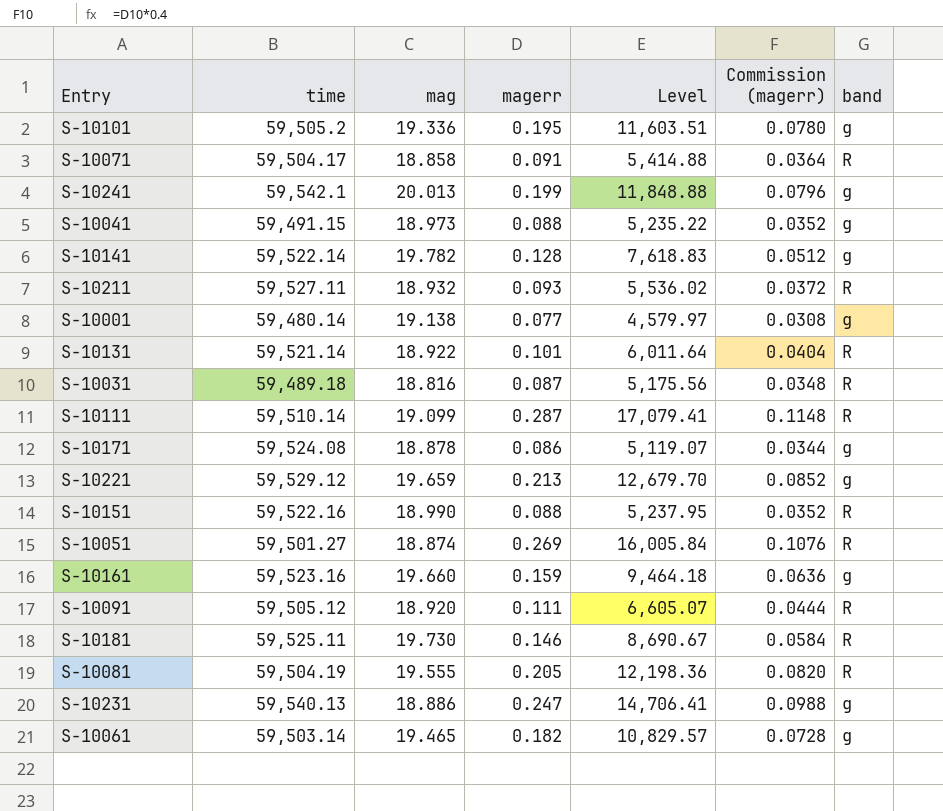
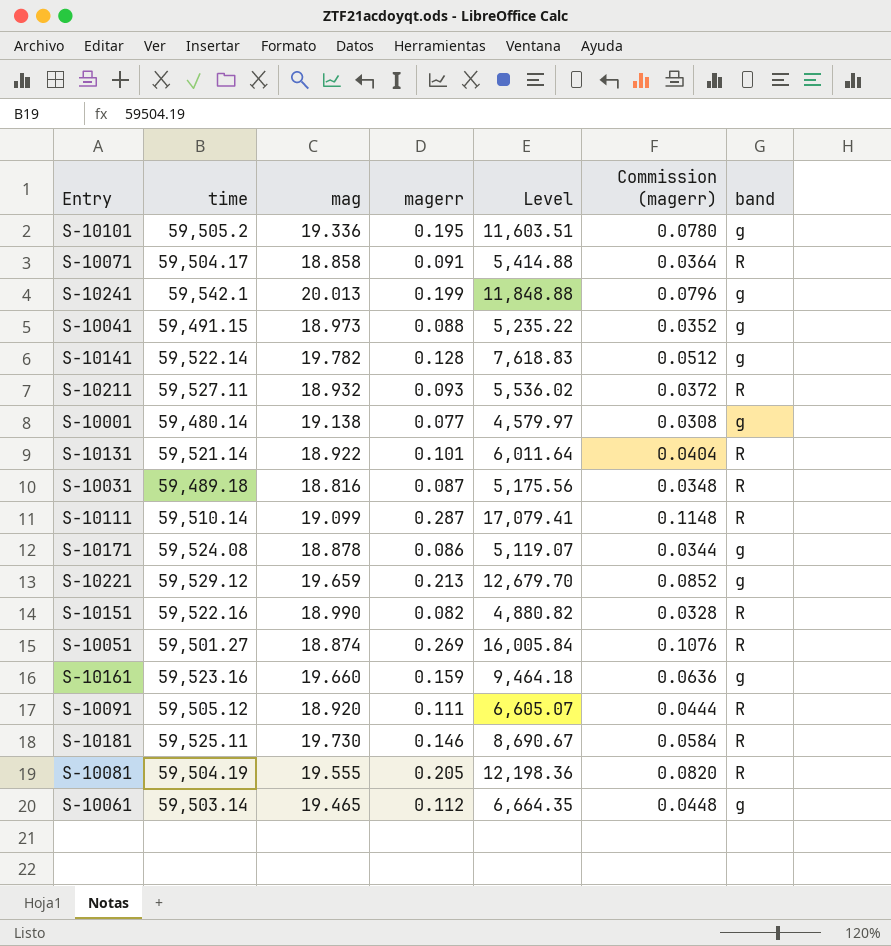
row S-10231: 59,540.13 | 18.886 | 0.247 | 14,706.41 | 0.0988 | g -> none
S-10151 | magerr: 0.088 -> 0.082
S-10151 | Level: 5,237.95 -> 4,880.82
S-10151 | Commission (magerr): 0.0352 -> 0.0328
S-10061 | magerr: 0.182 -> 0.112
S-10061 | Level: 10,829.57 -> 6,664.35
S-10061 | Commission (magerr): 0.0728 -> 0.0448

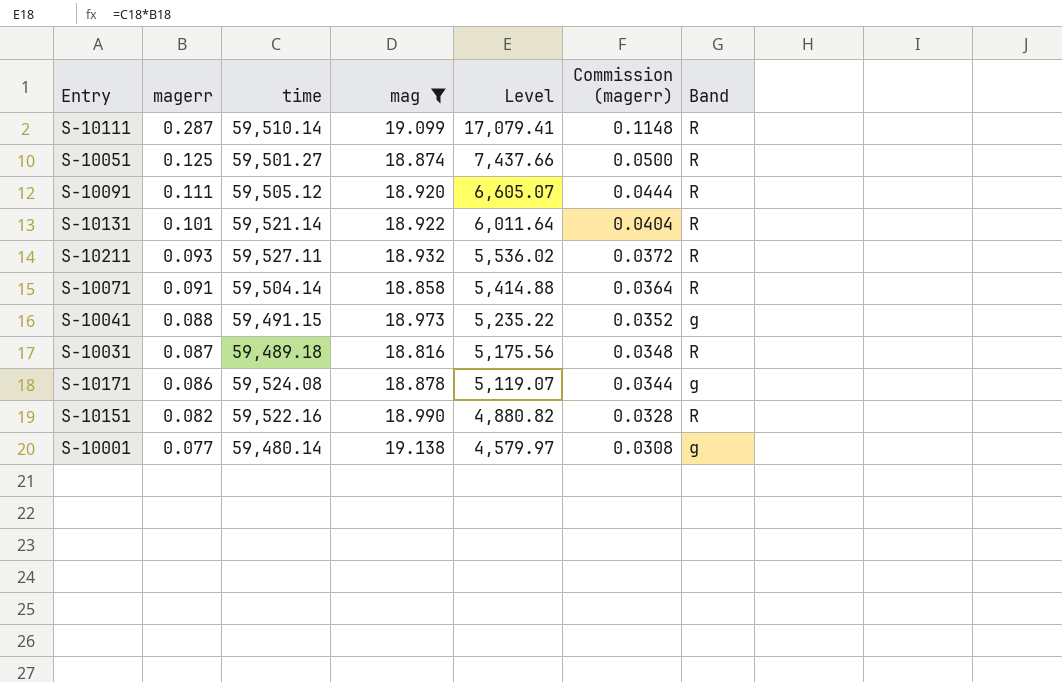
filter: none -> mag <= 19.138
row order: none -> magerr descending
column magerr | position: 4 -> 2
column name: band -> Band
S-10051 | magerr: 0.269 -> 0.125
S-10051 | Level: 16,005.84 -> 7,437.66
S-10051 | Commission (magerr): 0.1076 -> 0.0500
S-10071 | time: 59,504.17 -> 59,504.14

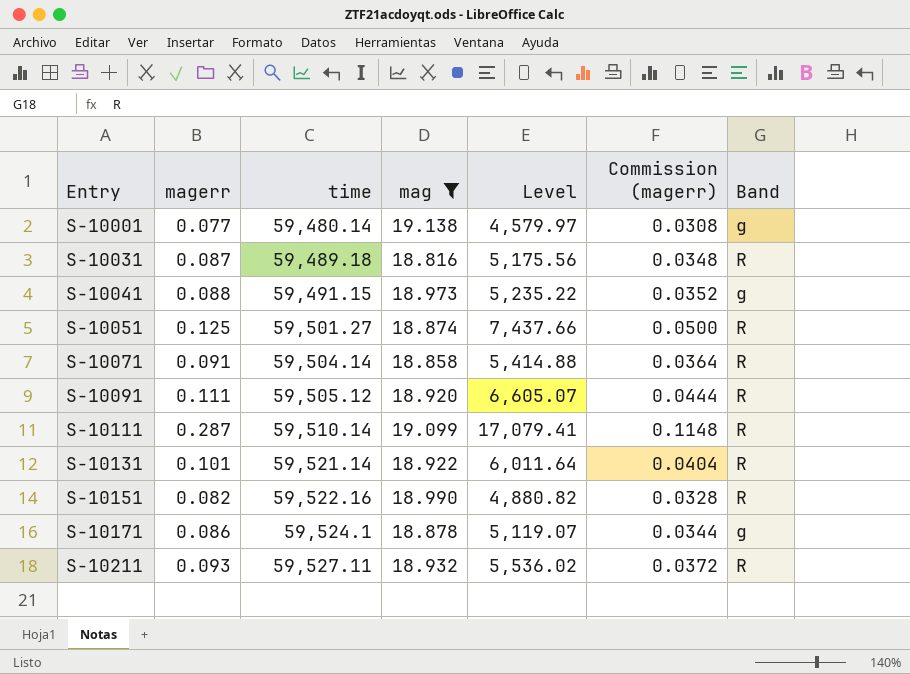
row order: magerr descending -> Entry ascending
S-10171 | time: 59,524.08 -> 59,524.1

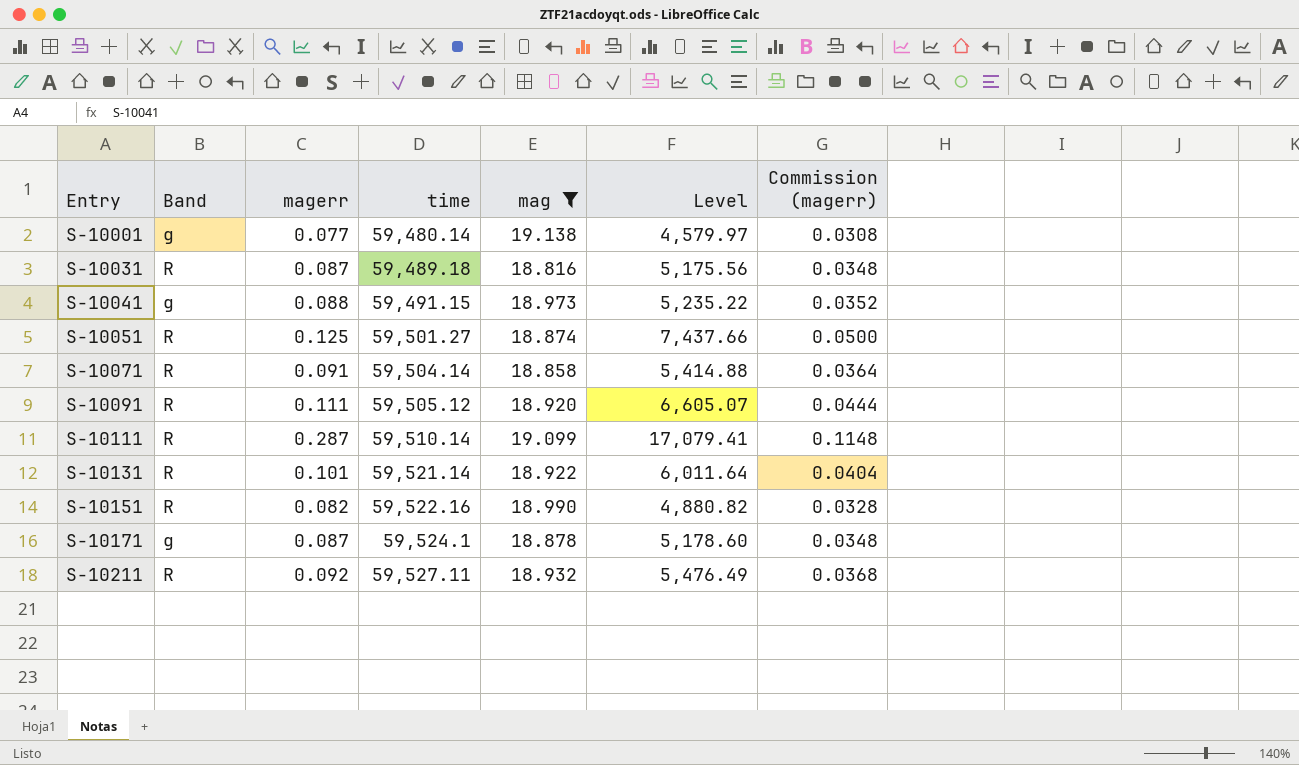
column Band | position: 7 -> 2
S-10171 | magerr: 0.086 -> 0.087
S-10171 | Level: 5,119.07 -> 5,178.60
S-10171 | Commission (magerr): 0.0344 -> 0.0348
S-10211 | magerr: 0.093 -> 0.092
S-10211 | Level: 5,536.02 -> 5,476.49
S-10211 | Commission (magerr): 0.0372 -> 0.0368

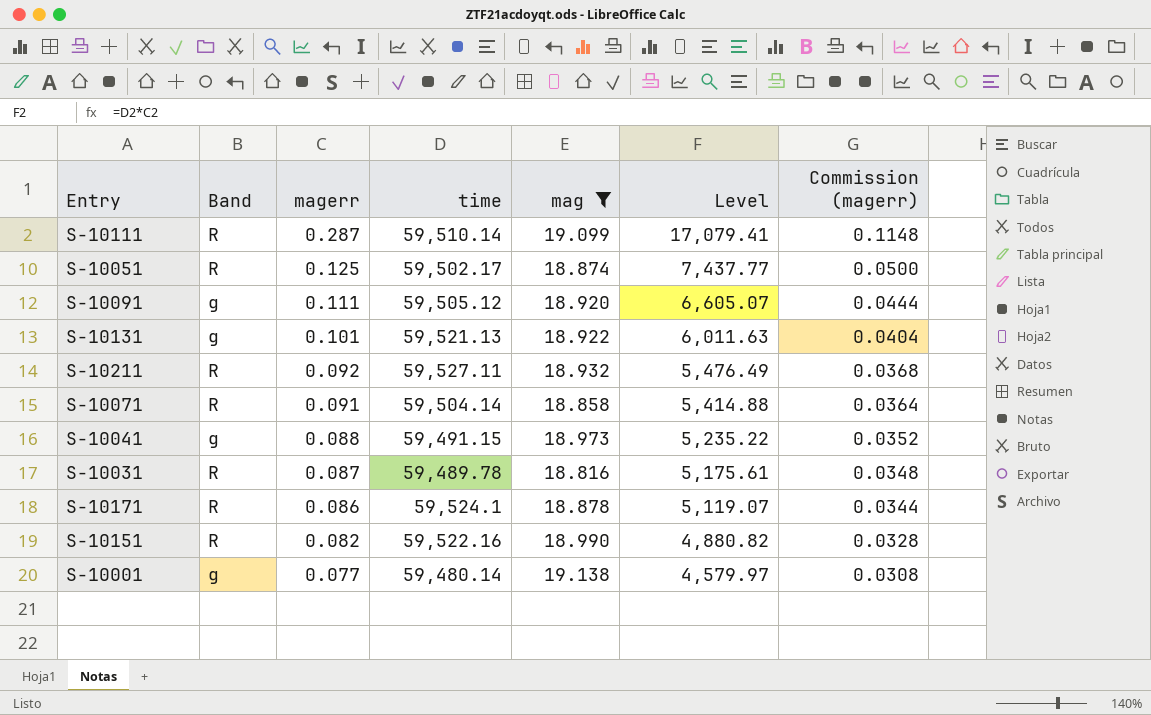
row order: Entry ascending -> magerr descending
S-10051 | time: 59,501.27 -> 59,502.17
S-10051 | Level: 7,437.66 -> 7,437.77
S-10091 | Band: R -> g
S-10131 | Band: R -> g
S-10131 | time: 59,521.14 -> 59,521.13
S-10131 | Level: 6,011.64 -> 6,011.63
S-10031 | time: 59,489.18 -> 59,489.78
S-10031 | Level: 5,175.56 -> 5,175.61
S-10171 | Band: g -> R
S-10171 | magerr: 0.087 -> 0.086
S-10171 | Level: 5,178.60 -> 5,119.07
S-10171 | Commission (magerr): 0.0348 -> 0.0344

